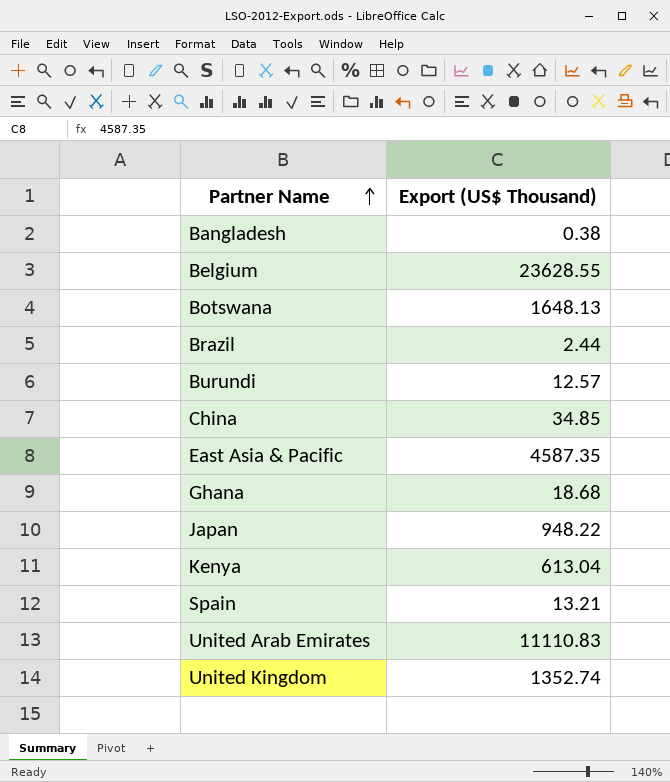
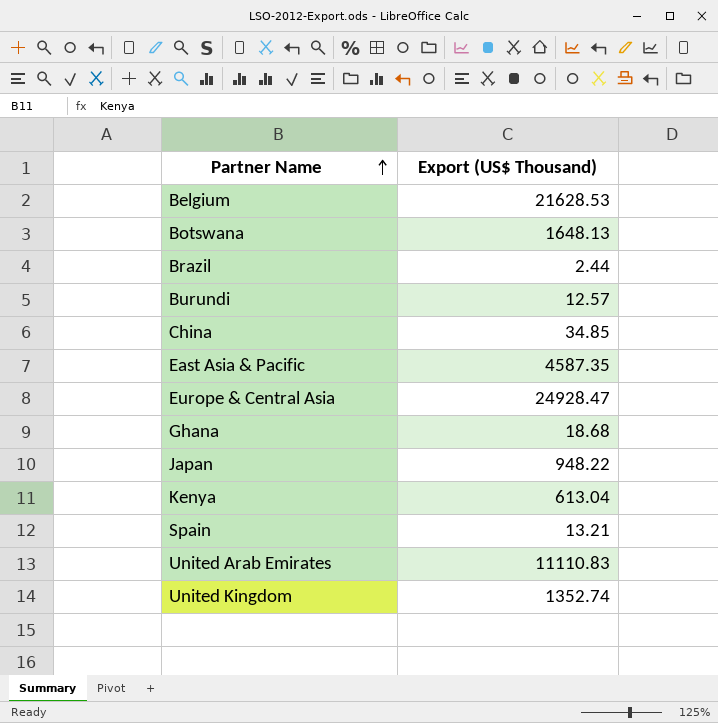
row Bangladesh: 0.38 -> none
Belgium | Export (US$ Thousand): 23628.55 -> 21628.53
row Europe & Central Asia: none -> 24928.47

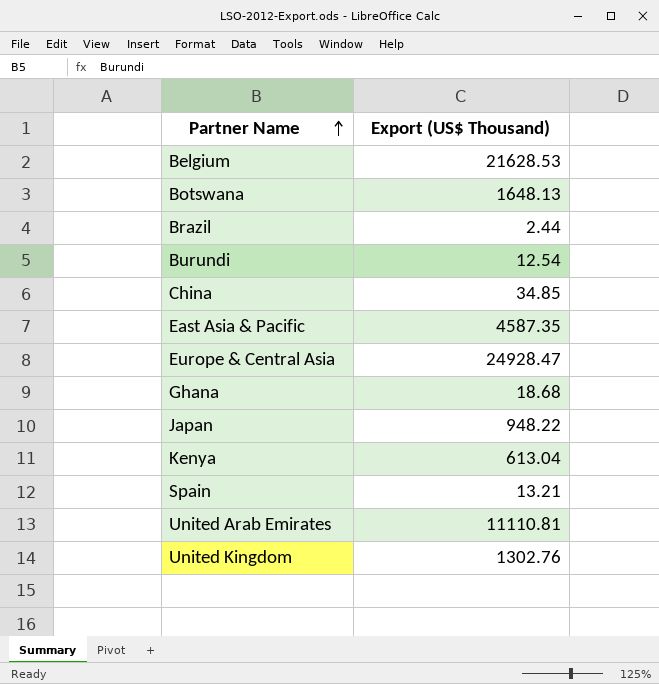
Burundi | Export (US$ Thousand): 12.57 -> 12.54
United Arab Emirates | Export (US$ Thousand): 11110.83 -> 11110.81
United Kingdom | Export (US$ Thousand): 1352.74 -> 1302.76

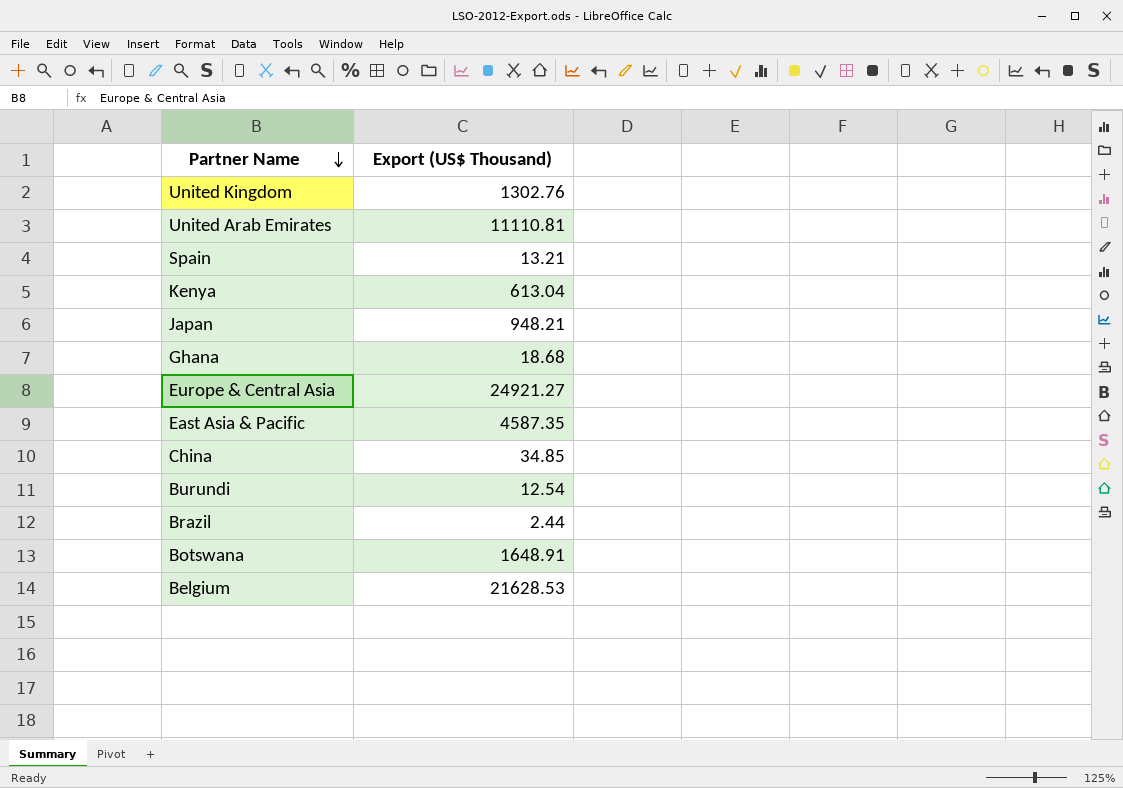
row order: Partner Name ascending -> Partner Name descending
Japan | Export (US$ Thousand): 948.22 -> 948.21
Europe & Central Asia | Export (US$ Thousand): 24928.47 -> 24921.27
Botswana | Export (US$ Thousand): 1648.13 -> 1648.91

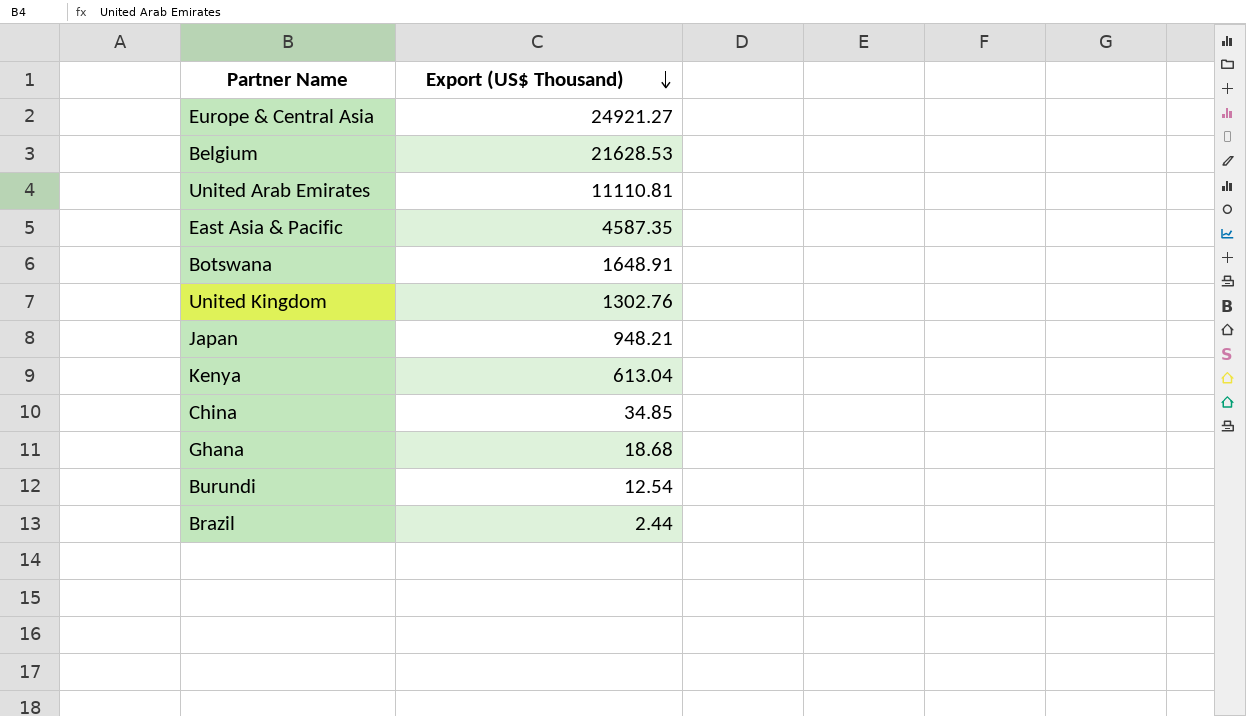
row order: Partner Name descending -> Export (US$ Thousand) descending
row Spain: 13.21 -> none

